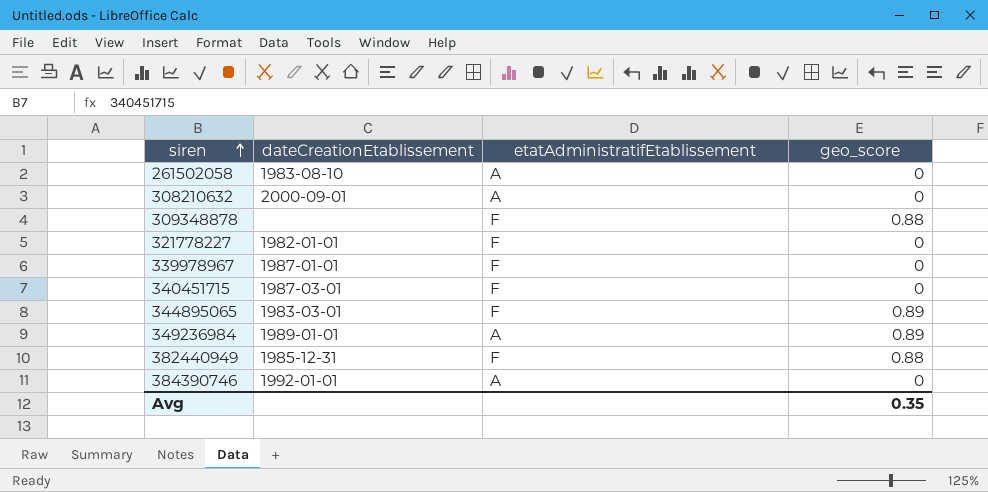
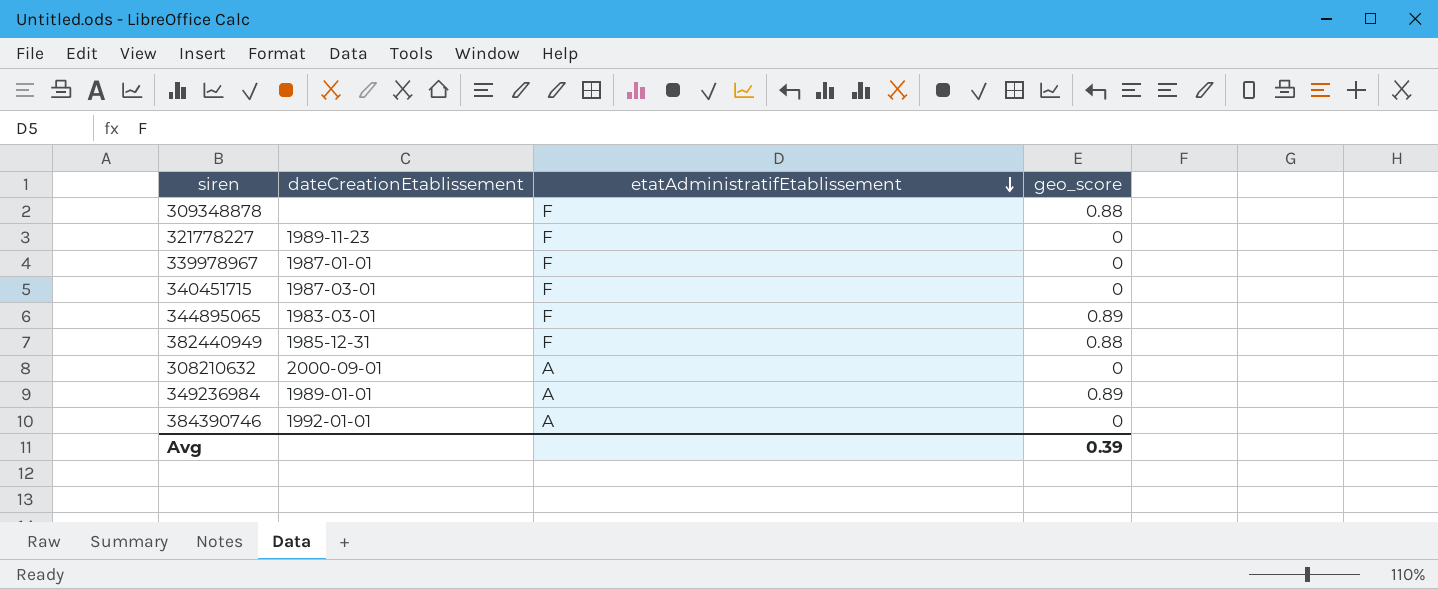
row order: siren ascending -> etatAdministratifEtablissement descending
row 261502058: 1983-08-10 | A | 0 -> none
321778227 | dateCreationEtablissement: 1982-01-01 -> 1989-11-23
Avg | geo_score: 0.35 -> 0.39

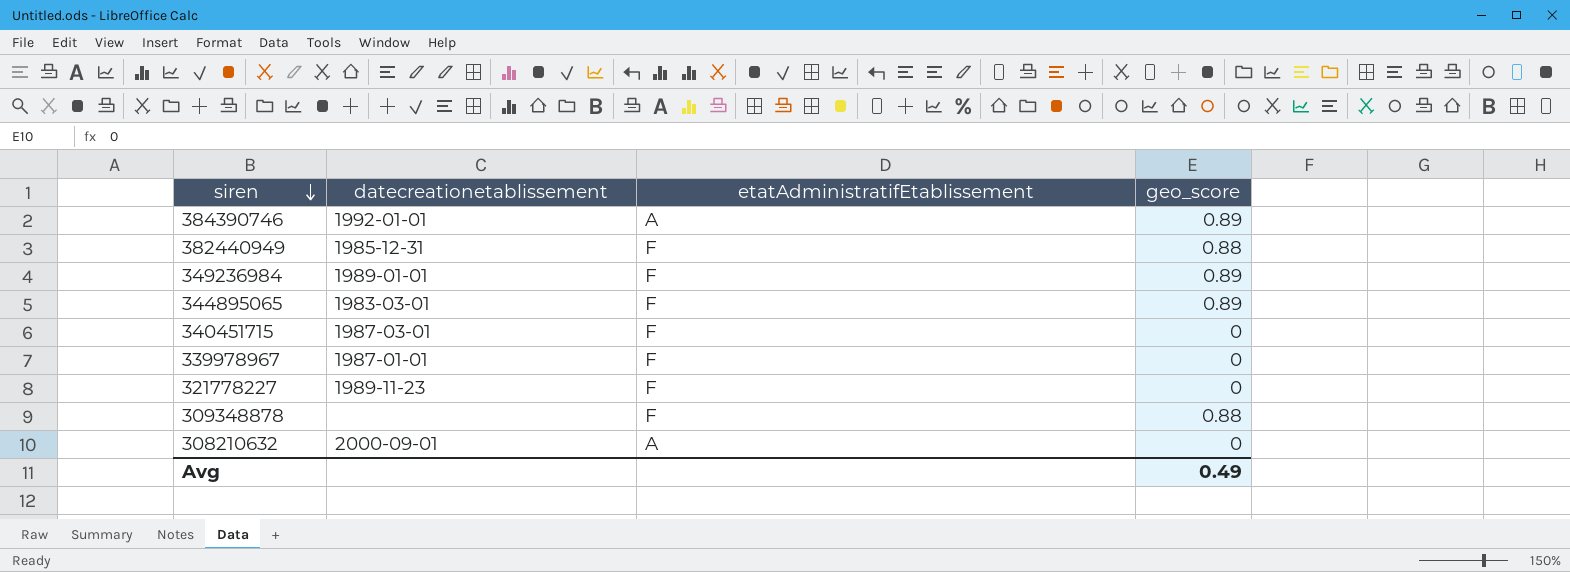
row order: etatAdministratifEtablissement descending -> siren descending
column name: dateCreationEtablissement -> datecreationetablissement
384390746 | geo_score: 0 -> 0.89
349236984 | etatAdministratifEtablissement: A -> F
Avg | geo_score: 0.39 -> 0.49

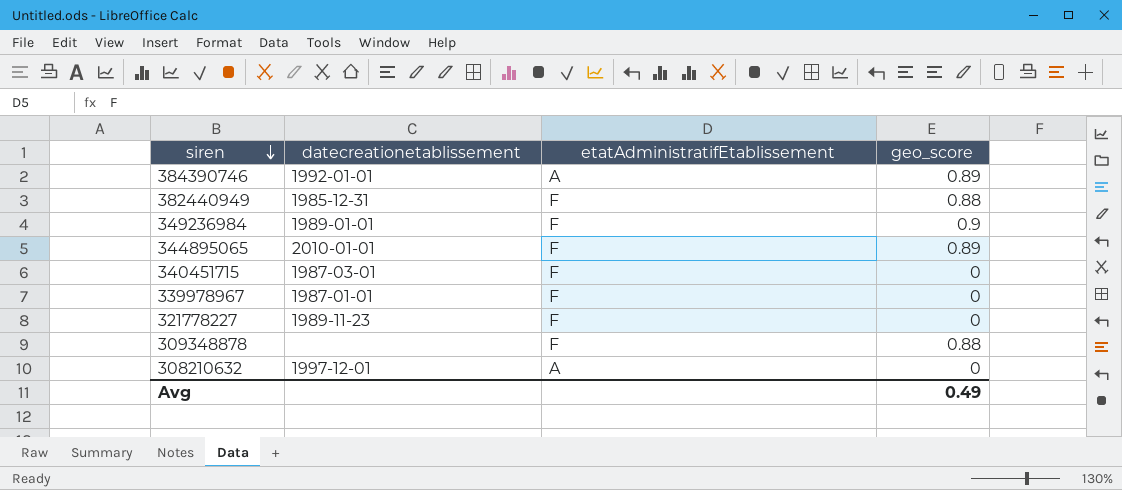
349236984 | geo_score: 0.89 -> 0.9
344895065 | datecreationetablissement: 1983-03-01 -> 2010-01-01
308210632 | datecreationetablissement: 2000-09-01 -> 1997-12-01

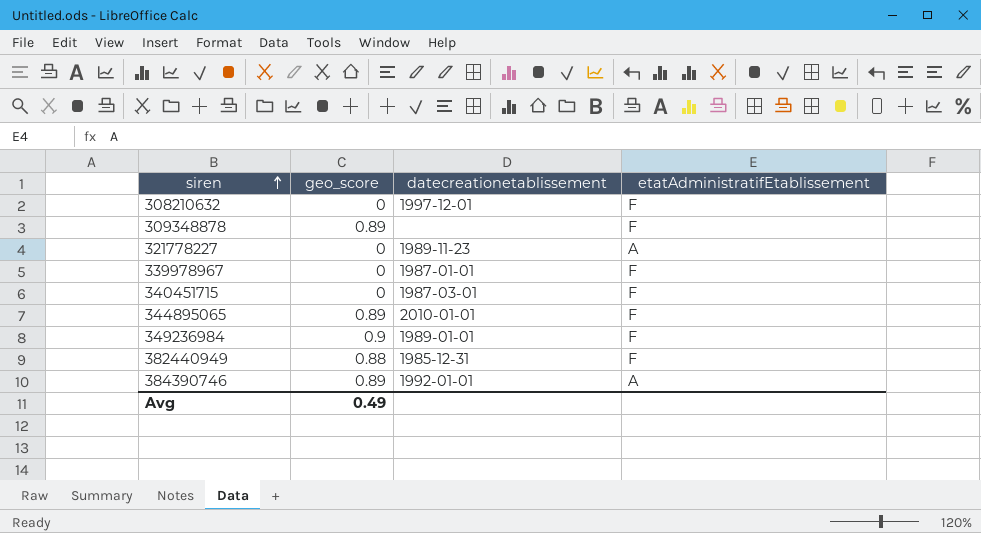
row order: siren descending -> siren ascending
column geo_score | position: 4 -> 2
308210632 | etatAdministratifEtablissement: A -> F
309348878 | geo_score: 0.88 -> 0.89
321778227 | etatAdministratifEtablissement: F -> A

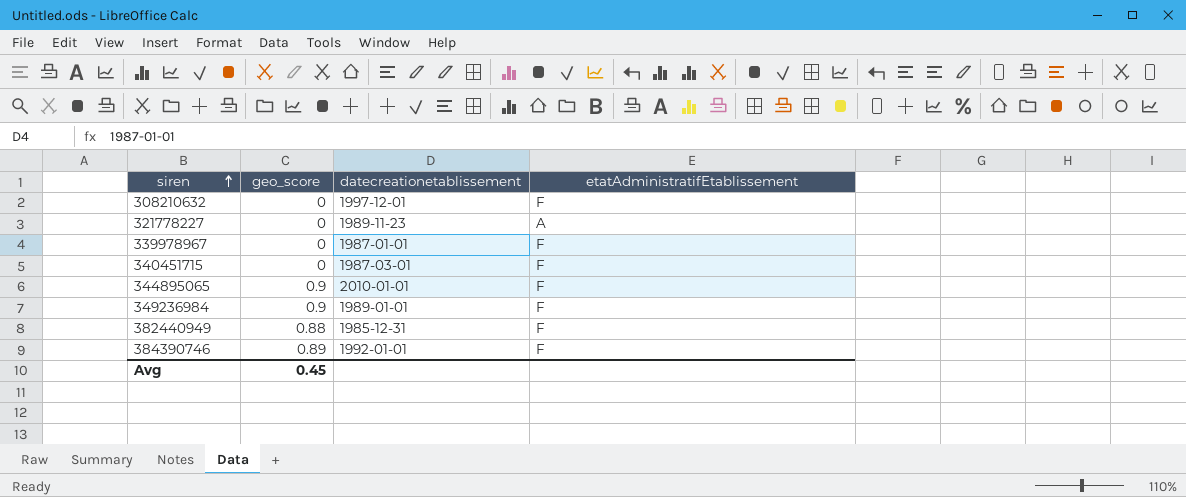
row 309348878: 0.89 | none | F -> none
344895065 | geo_score: 0.89 -> 0.9
384390746 | etatAdministratifEtablissement: A -> F
Avg | geo_score: 0.49 -> 0.45

